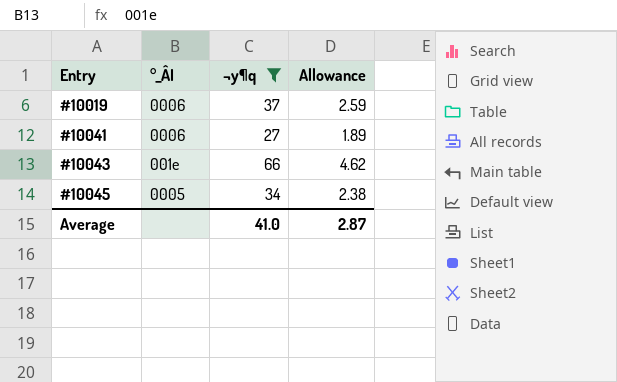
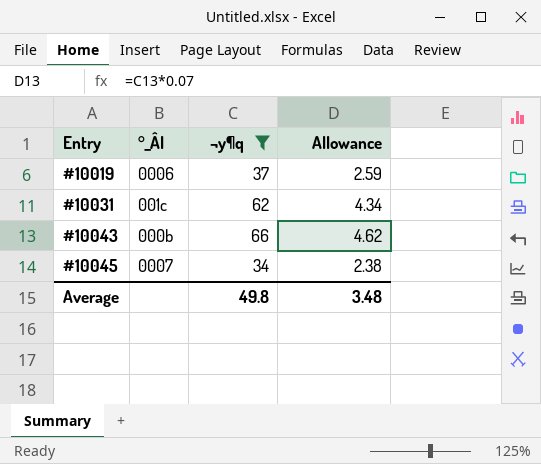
row #10041: 0006 | 27 | 1.89 -> none
row #10031: none -> 001c | 62 | 4.34
#10043 | °_ÂI: 001e -> 000b
#10045 | °_ÂI: 0005 -> 0007
Average | ¬y¶q: 41.0 -> 49.8
Average | Allowance: 2.87 -> 3.48

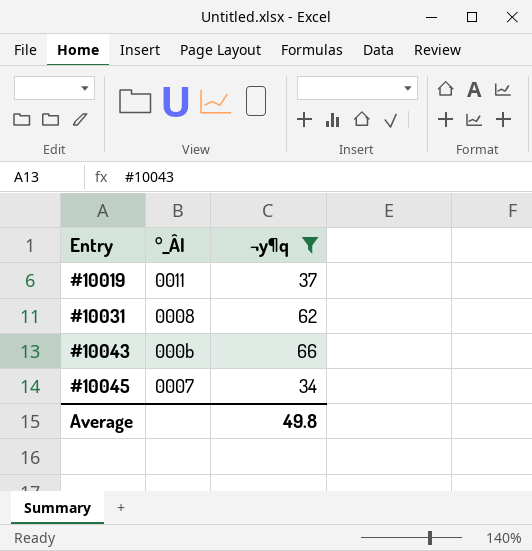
column Allowance | formula: [¬y¶q] * 0.07 -> none
#10019 | °_ÂI: 0006 -> 0011
#10031 | °_ÂI: 001c -> 0008

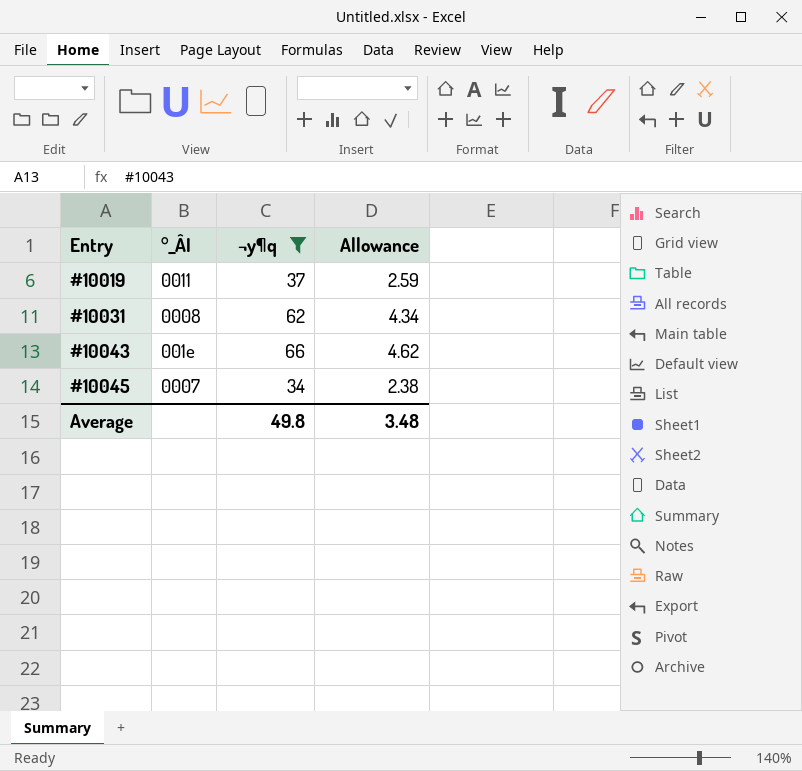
column Allowance | formula: none -> [¬y¶q] * 0.07
#10043 | °_ÂI: 000b -> 001e

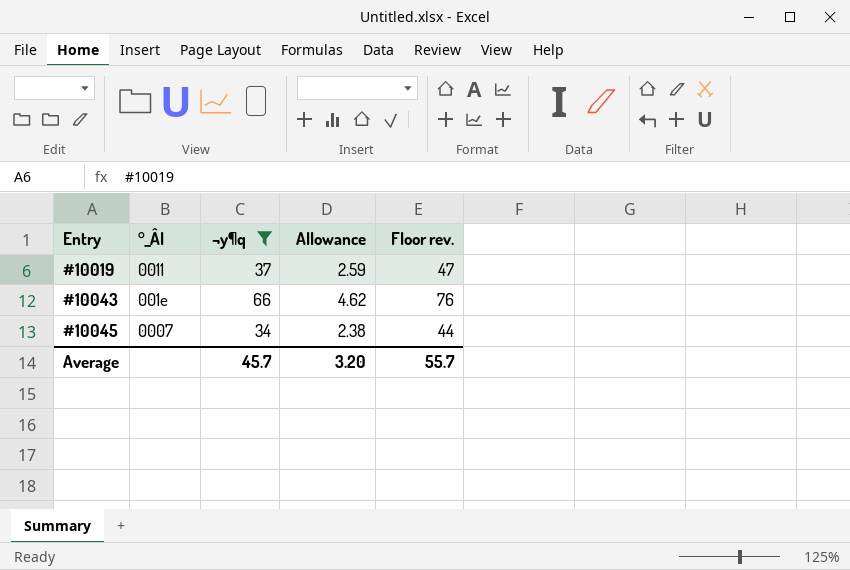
column Floor rev. | formula: none -> [¬y¶q] + 10
row #10031: 0008 | 62 | 4.34 -> none
Average | ¬y¶q: 49.8 -> 45.7
Average | Allowance: 3.48 -> 3.20

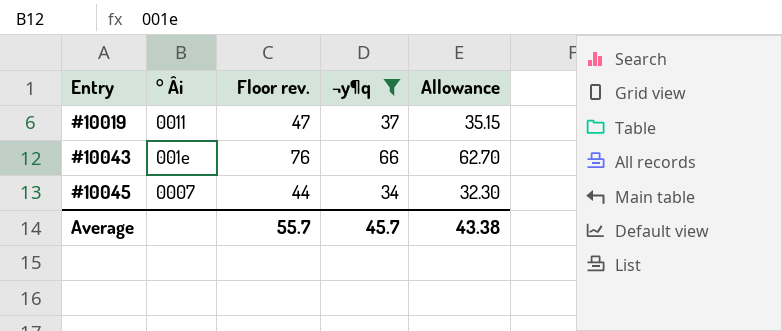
column name: °_ÂI -> ° Âi
column Floor rev. | position: 5 -> 3
column Allowance | formula: [¬y¶q] * 0.07 -> [¬y¶q] * 0.95
Average | Allowance: 3.20 -> 43.38

